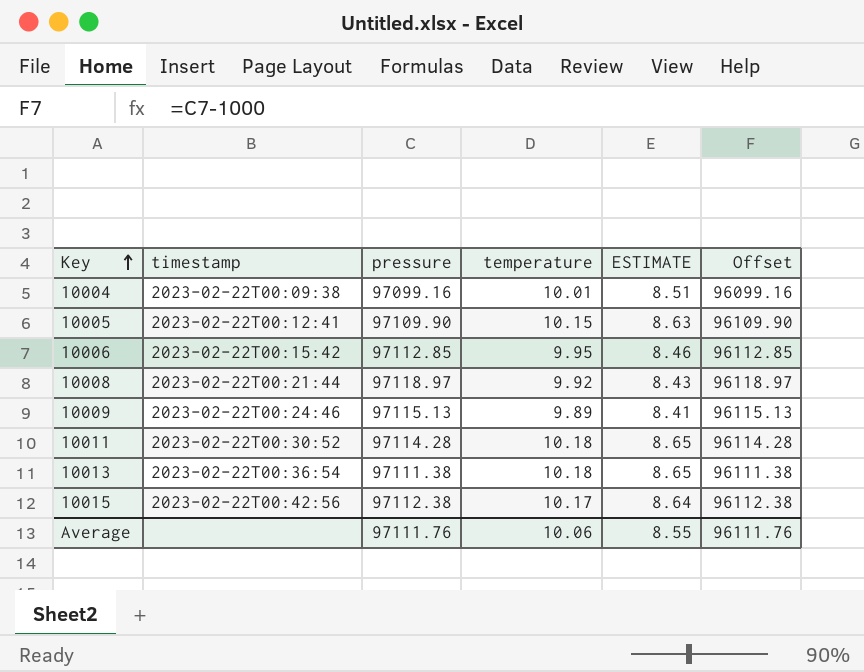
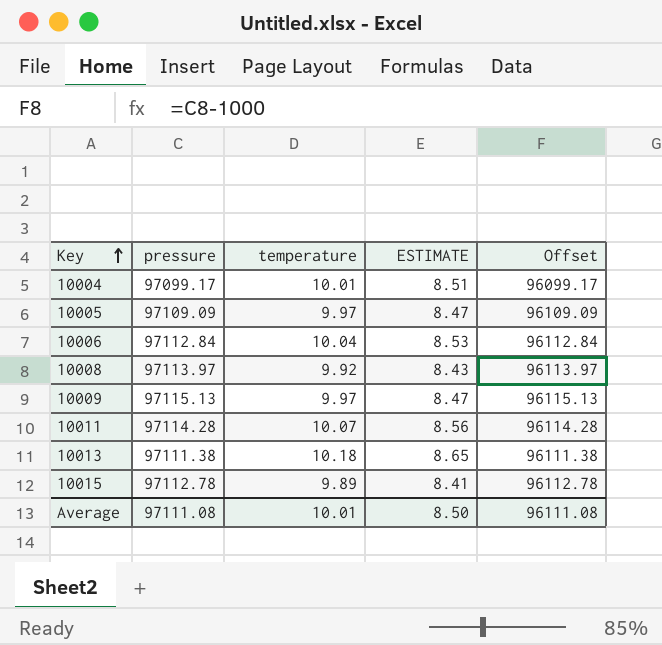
column timestamp | position: 2 -> none
10004 | pressure: 97099.16 -> 97099.17
10004 | Offset: 96099.16 -> 96099.17
10005 | pressure: 97109.90 -> 97109.09
10005 | temperature: 10.15 -> 9.97
10005 | ESTIMATE: 8.63 -> 8.47
10005 | Offset: 96109.90 -> 96109.09
10006 | pressure: 97112.85 -> 97112.84
10006 | temperature: 9.95 -> 10.04
10006 | ESTIMATE: 8.46 -> 8.53
10006 | Offset: 96112.85 -> 96112.84
10008 | pressure: 97118.97 -> 97113.97
10008 | Offset: 96118.97 -> 96113.97
10009 | temperature: 9.89 -> 9.97
10009 | ESTIMATE: 8.41 -> 8.47
10011 | temperature: 10.18 -> 10.07
10011 | ESTIMATE: 8.65 -> 8.56
10015 | pressure: 97112.38 -> 97112.78
10015 | temperature: 10.17 -> 9.89
10015 | ESTIMATE: 8.64 -> 8.41
10015 | Offset: 96112.38 -> 96112.78
Average | pressure: 97111.76 -> 97111.08
Average | temperature: 10.06 -> 10.01
Average | ESTIMATE: 8.55 -> 8.50
Average | Offset: 96111.76 -> 96111.08

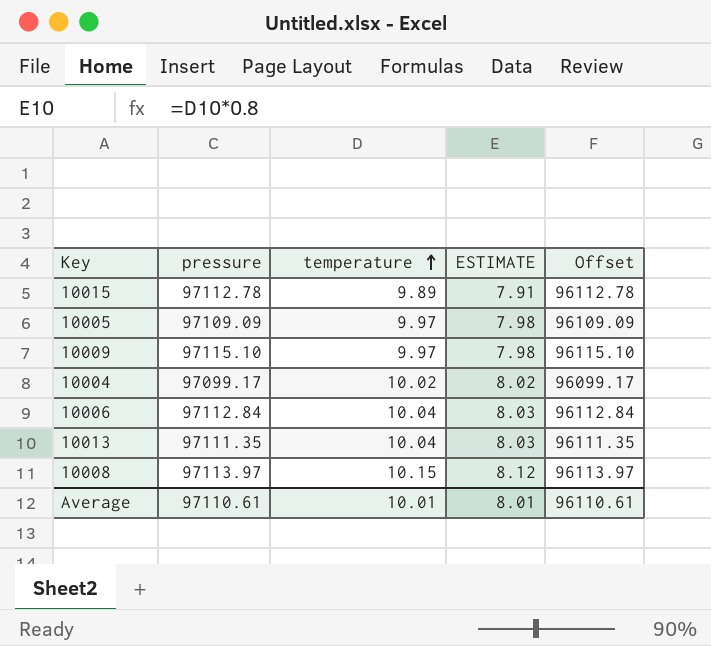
row order: Key ascending -> temperature ascending
column ESTIMATE | formula: [temperature] * 0.85 -> [temperature] * 0.8
row 10011: 97114.28 | 10.07 | 8.56 | 96114.28 -> none
10009 | pressure: 97115.13 -> 97115.10
10009 | Offset: 96115.13 -> 96115.10
10004 | temperature: 10.01 -> 10.02
10013 | pressure: 97111.38 -> 97111.35
10013 | temperature: 10.18 -> 10.04
10013 | Offset: 96111.38 -> 96111.35
10008 | temperature: 9.92 -> 10.15
Average | pressure: 97111.08 -> 97110.61
Average | ESTIMATE: 8.50 -> 8.01
Average | Offset: 96111.08 -> 96110.61

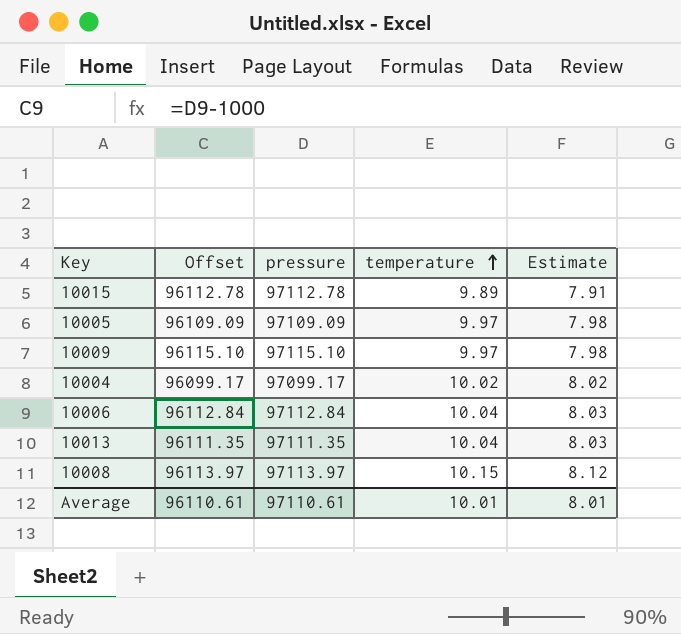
column Offset | position: 5 -> 2
column name: ESTIMATE -> Estimate

